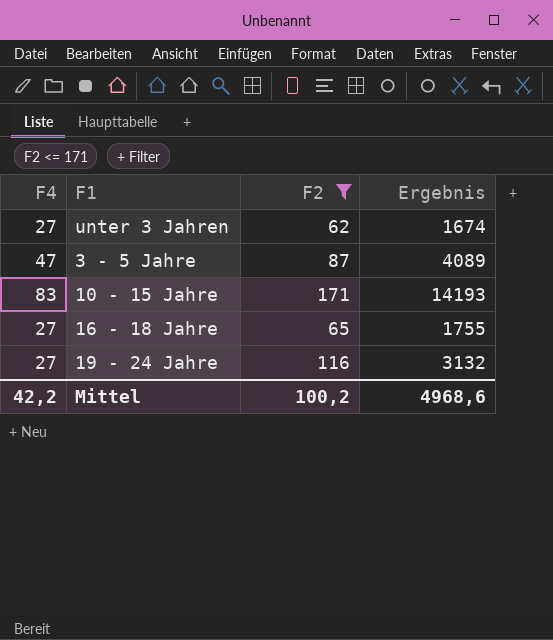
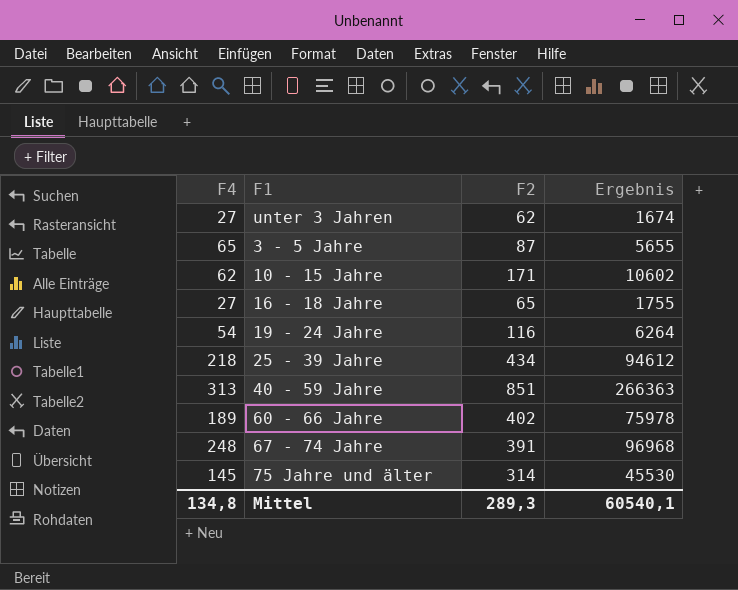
filter: F2 <= 171 -> none
3 - 5 Jahre | F4: 47 -> 65
3 - 5 Jahre | Ergebnis: 4089 -> 5655
10 - 15 Jahre | F4: 83 -> 62
10 - 15 Jahre | Ergebnis: 14193 -> 10602
19 - 24 Jahre | F4: 27 -> 54
19 - 24 Jahre | Ergebnis: 3132 -> 6264
Mittel | F4: 42,2 -> 134,8
Mittel | F2: 100,2 -> 289,3
Mittel | Ergebnis: 4968,6 -> 60540,1

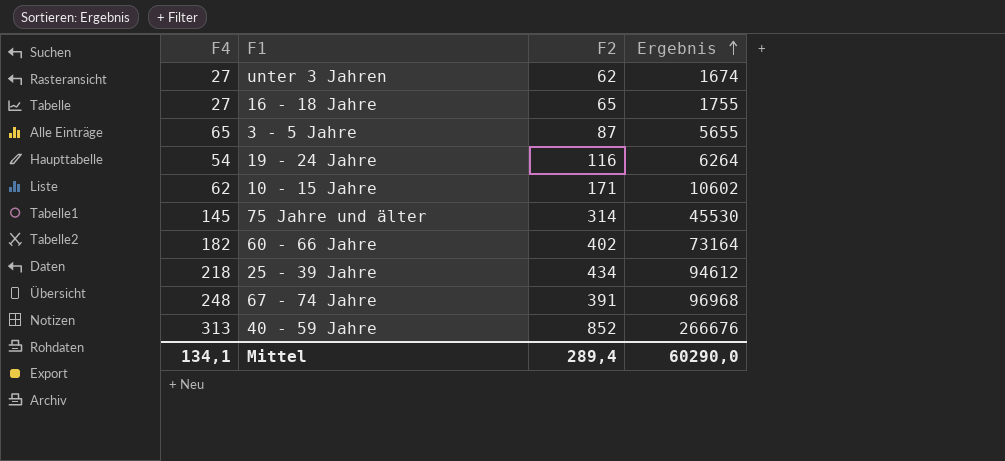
row order: none -> Ergebnis ascending
60 - 66 Jahre | F4: 189 -> 182
60 - 66 Jahre | Ergebnis: 75978 -> 73164
40 - 59 Jahre | F2: 851 -> 852
40 - 59 Jahre | Ergebnis: 266363 -> 266676
Mittel | F4: 134,8 -> 134,1
Mittel | F2: 289,3 -> 289,4
Mittel | Ergebnis: 60540,1 -> 60290,0

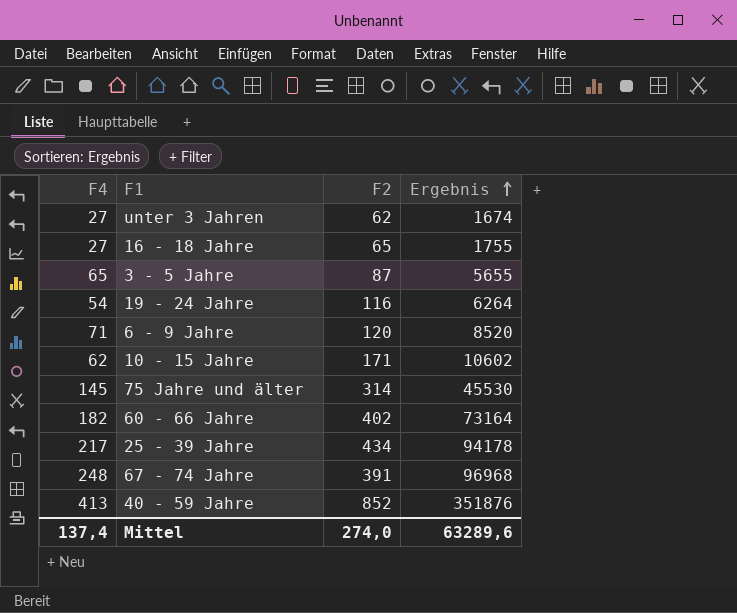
row 6 - 9 Jahre: none -> 71 | 120 | 8520
25 - 39 Jahre | F4: 218 -> 217
25 - 39 Jahre | Ergebnis: 94612 -> 94178
40 - 59 Jahre | F4: 313 -> 413
40 - 59 Jahre | Ergebnis: 266676 -> 351876
Mittel | F4: 134,1 -> 137,4
Mittel | F2: 289,4 -> 274,0
Mittel | Ergebnis: 60290,0 -> 63289,6

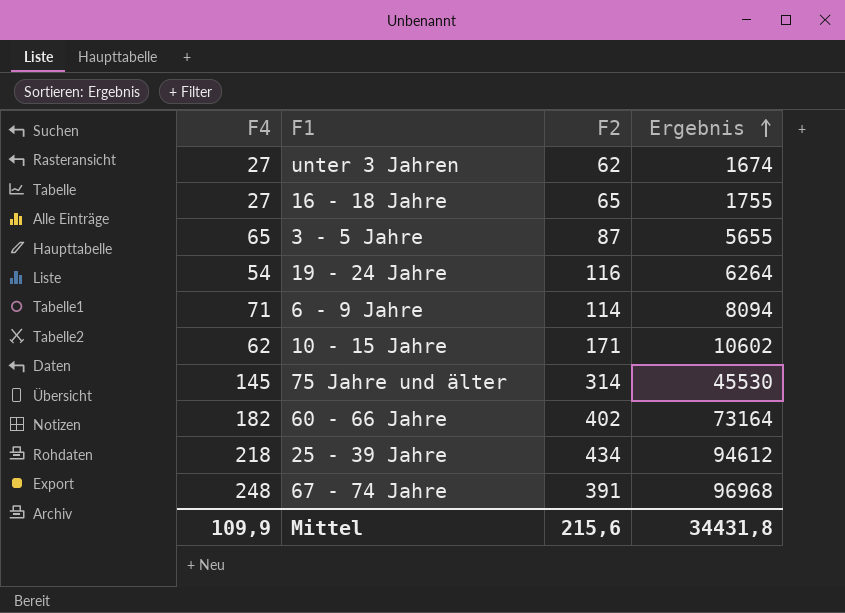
row 40 - 59 Jahre: 413 | 852 | 351876 -> none
6 - 9 Jahre | F2: 120 -> 114
6 - 9 Jahre | Ergebnis: 8520 -> 8094
25 - 39 Jahre | F4: 217 -> 218
25 - 39 Jahre | Ergebnis: 94178 -> 94612
Mittel | F4: 137,4 -> 109,9
Mittel | F2: 274,0 -> 215,6
Mittel | Ergebnis: 63289,6 -> 34431,8

